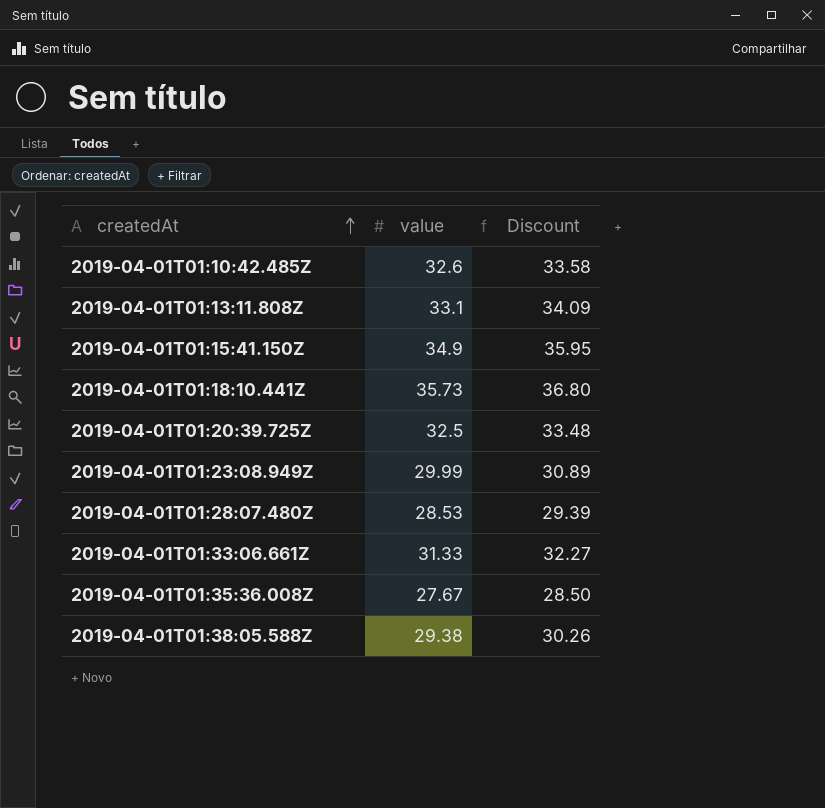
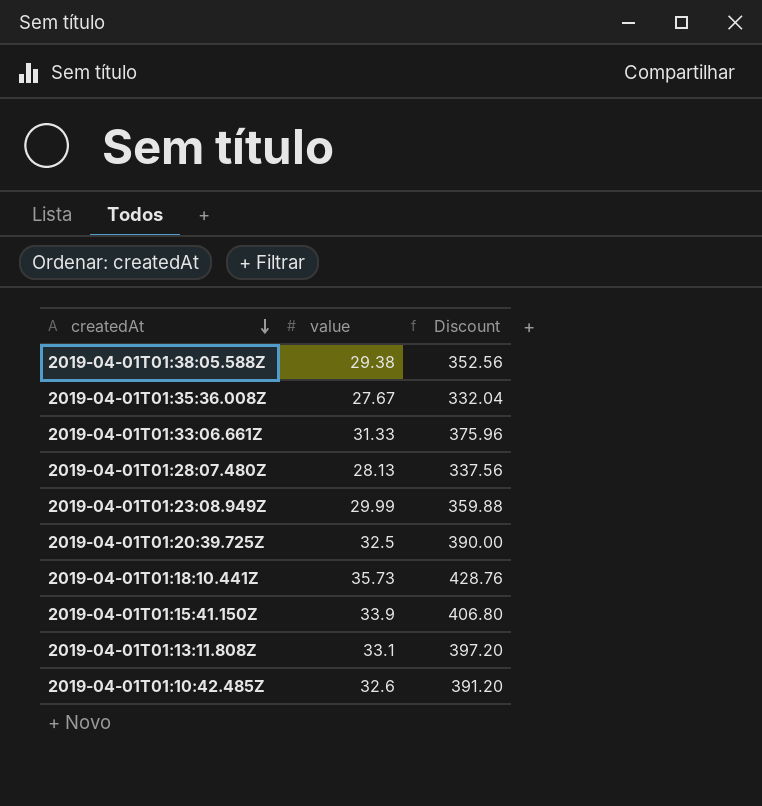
row order: createdAt ascending -> createdAt descending
column Discount | formula: [value] * 1.03 -> [value] * 12
2019-04-01T01:28:07.480Z | value: 28.53 -> 28.13
2019-04-01T01:15:41.150Z | value: 34.9 -> 33.9

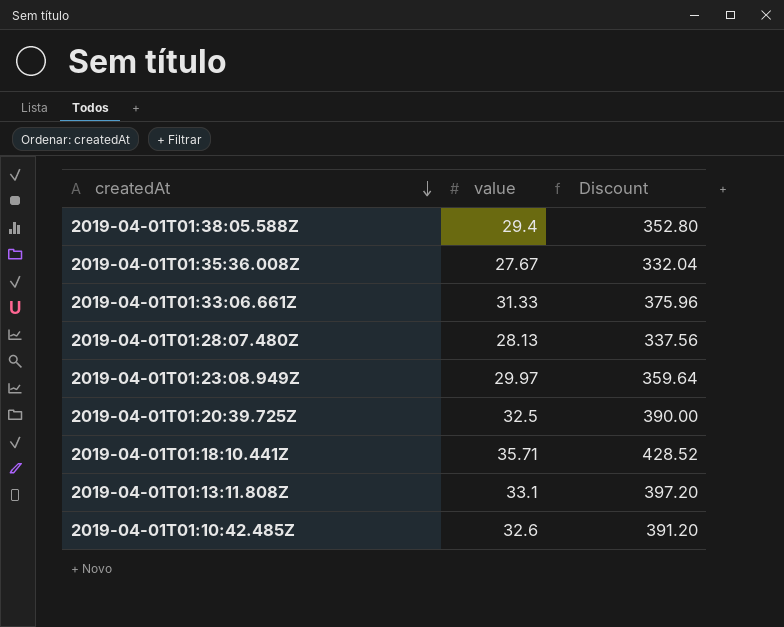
row 2019-04-01T01:15:41.150Z: 33.9 | 406.80 -> none
2019-04-01T01:38:05.588Z | value: 29.38 -> 29.4
2019-04-01T01:38:05.588Z | Discount: 352.56 -> 352.80
2019-04-01T01:23:08.949Z | value: 29.99 -> 29.97
2019-04-01T01:23:08.949Z | Discount: 359.88 -> 359.64
2019-04-01T01:18:10.441Z | value: 35.73 -> 35.71
2019-04-01T01:18:10.441Z | Discount: 428.76 -> 428.52

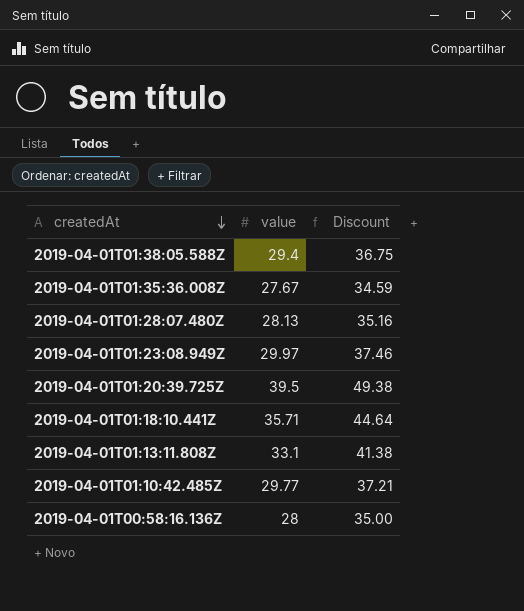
column Discount | formula: [value] * 12 -> [value] * 1.25
row 2019-04-01T01:33:06.661Z: 31.33 | 375.96 -> none
2019-04-01T01:20:39.725Z | value: 32.5 -> 39.5
2019-04-01T01:10:42.485Z | value: 32.6 -> 29.77
row 2019-04-01T00:58:16.136Z: none -> 28 | 35.00

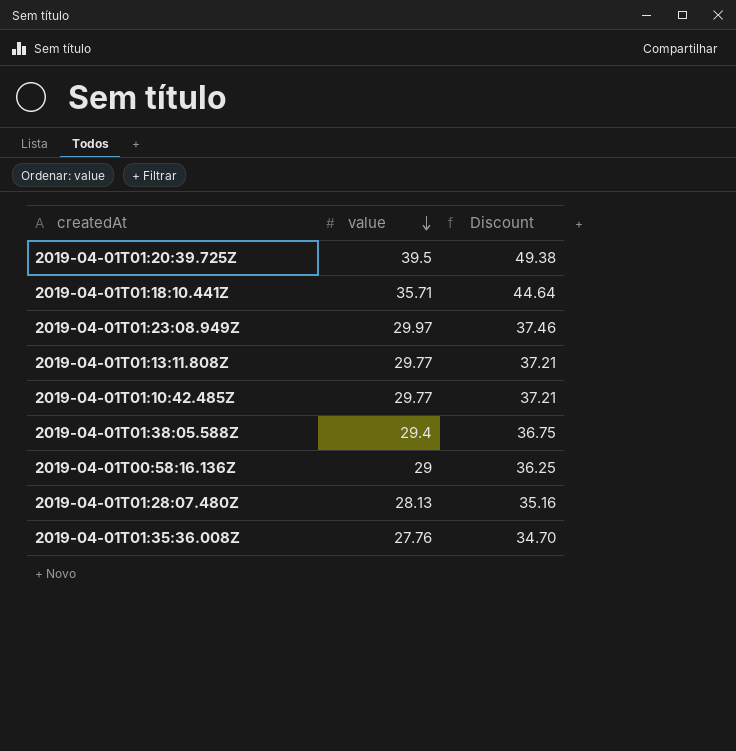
row order: createdAt descending -> value descending
2019-04-01T01:13:11.808Z | value: 33.1 -> 29.77
2019-04-01T01:13:11.808Z | Discount: 41.38 -> 37.21
2019-04-01T00:58:16.136Z | value: 28 -> 29
2019-04-01T00:58:16.136Z | Discount: 35.00 -> 36.25
2019-04-01T01:35:36.008Z | value: 27.67 -> 27.76
2019-04-01T01:35:36.008Z | Discount: 34.59 -> 34.70

